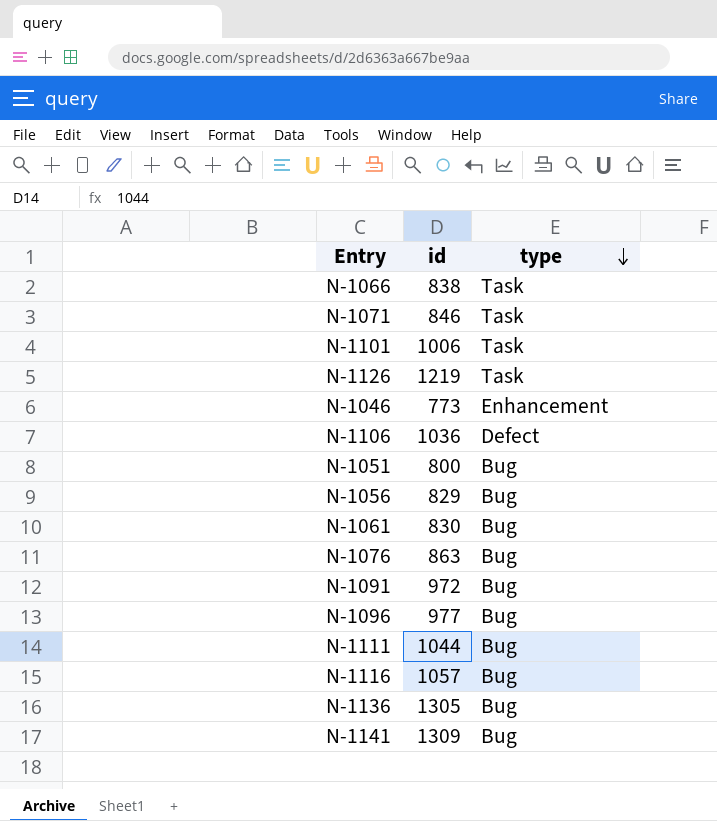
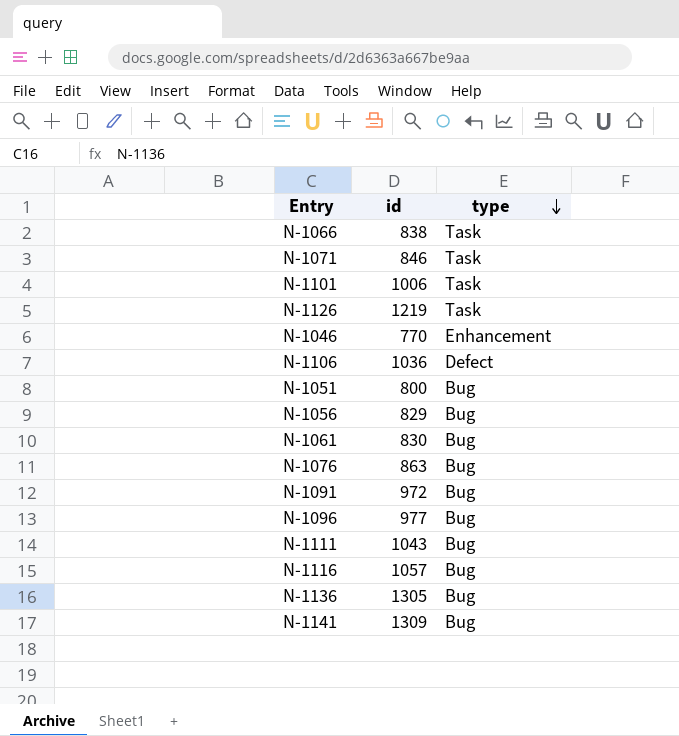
N-1046 | id: 773 -> 770
N-1111 | id: 1044 -> 1043

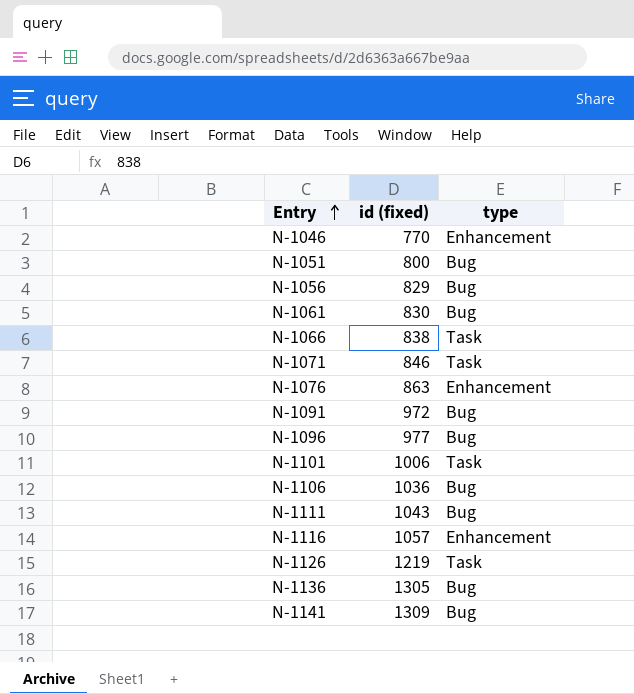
row order: type descending -> Entry ascending
column name: id -> id (fixed)
N-1076 | type: Bug -> Enhancement
N-1106 | type: Defect -> Bug
N-1116 | type: Bug -> Enhancement

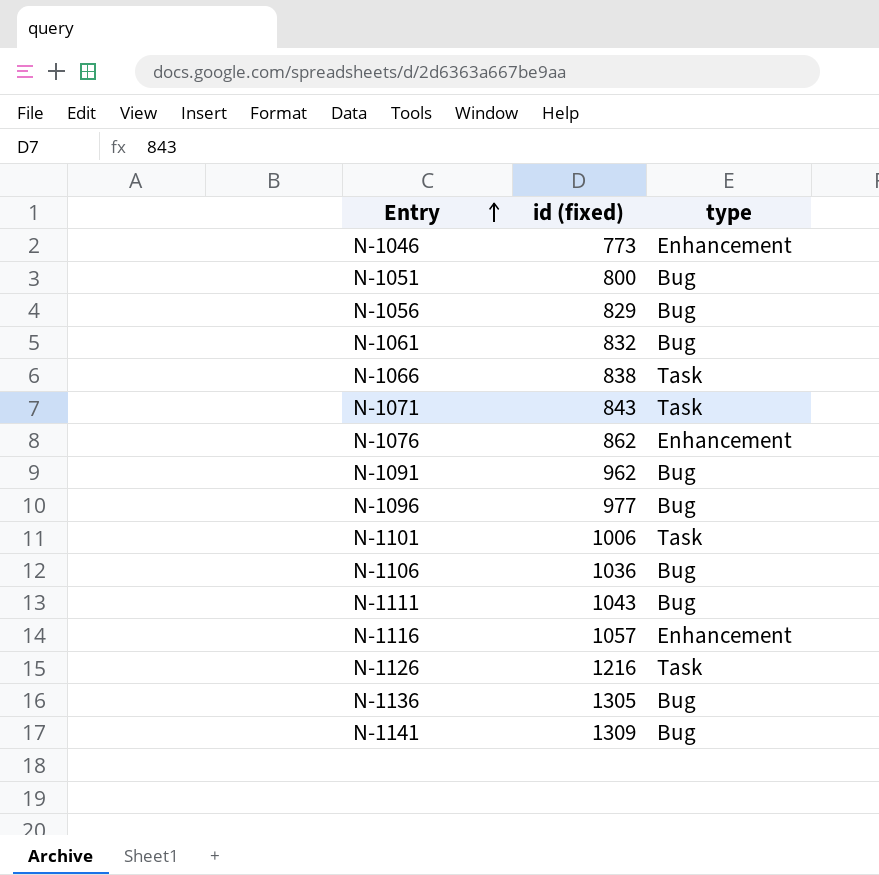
N-1046 | id (fixed): 770 -> 773
N-1061 | id (fixed): 830 -> 832
N-1071 | id (fixed): 846 -> 843
N-1076 | id (fixed): 863 -> 862
N-1091 | id (fixed): 972 -> 962
N-1126 | id (fixed): 1219 -> 1216

